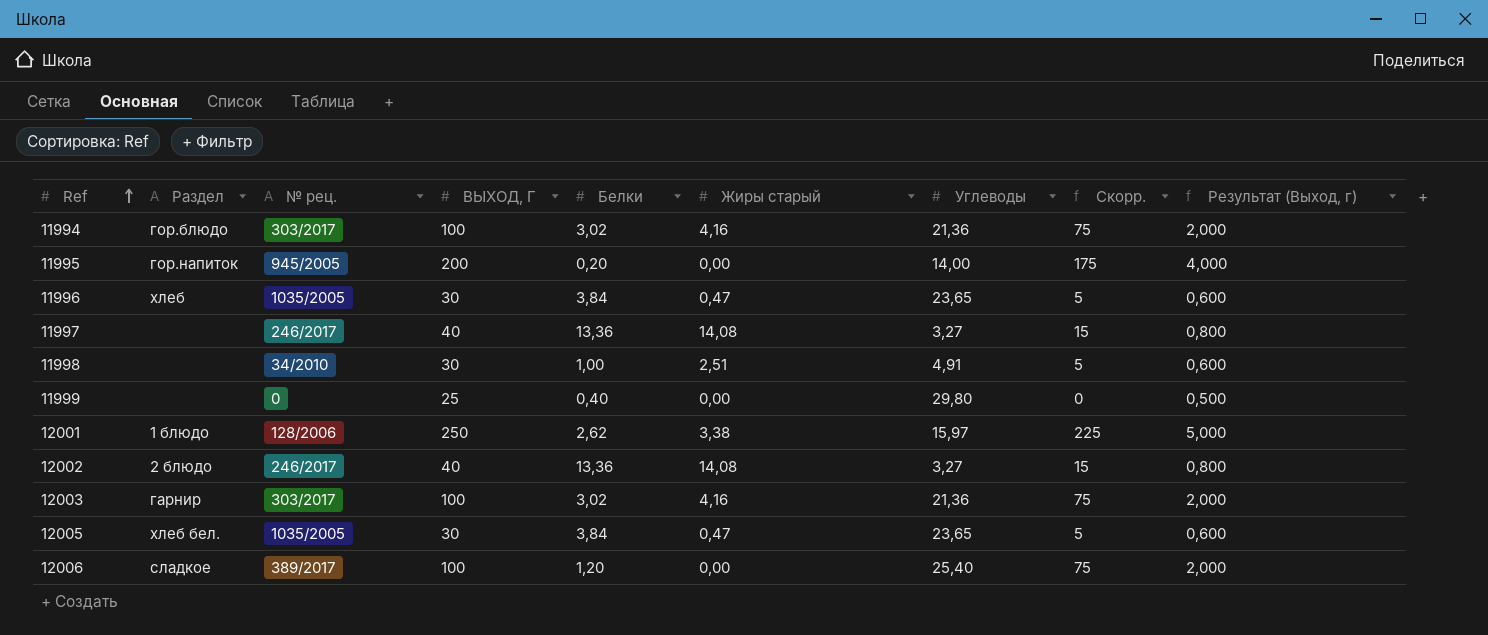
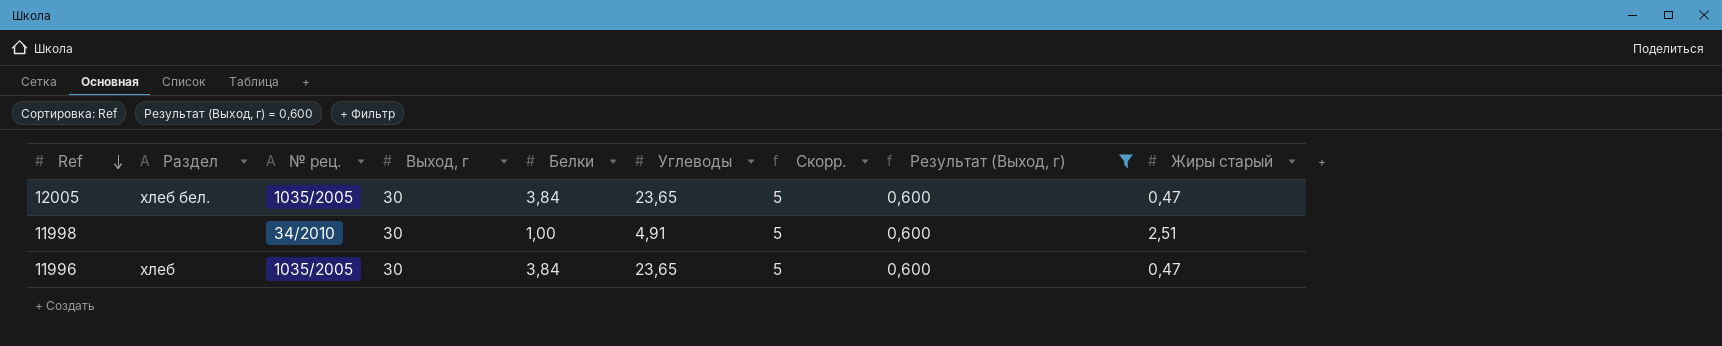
filter: none -> Результат (Выход, г) = 0,600
row order: Ref ascending -> Ref descending
column name: ВЫХОД, Г -> Выход, г
column Жиры старый | position: 6 -> 9

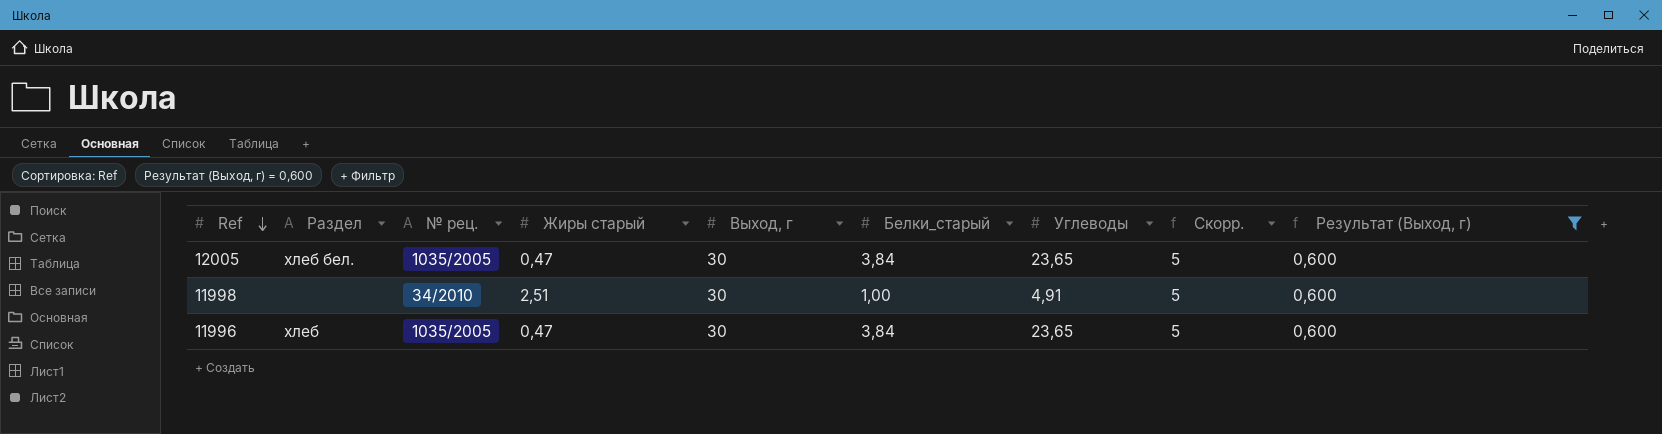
column Жиры старый | position: 9 -> 4
column name: Белки -> Белки_старый

